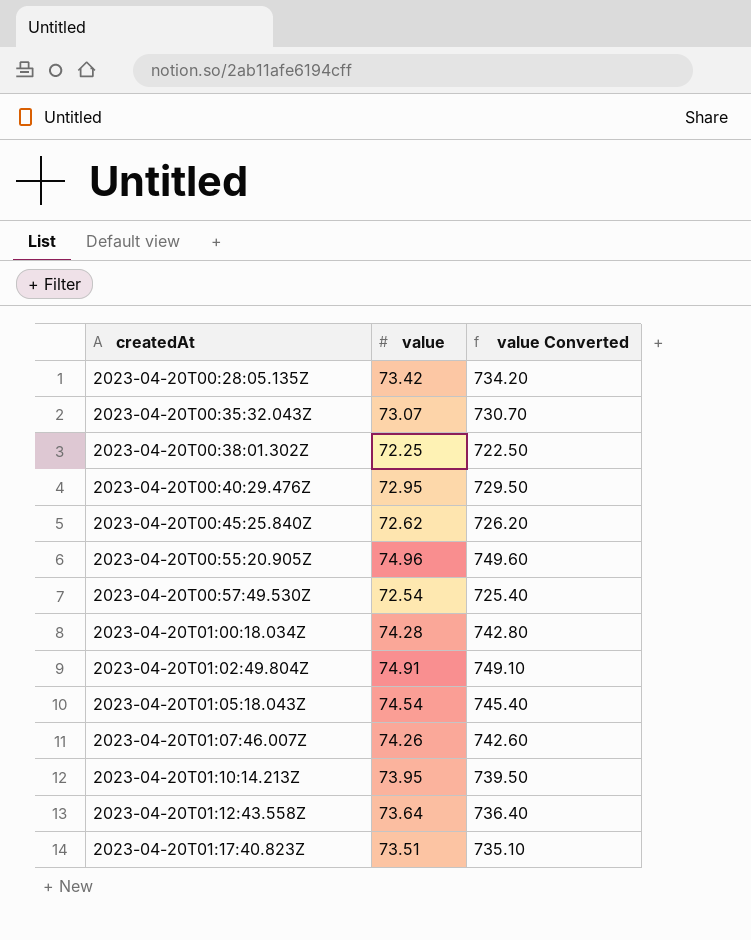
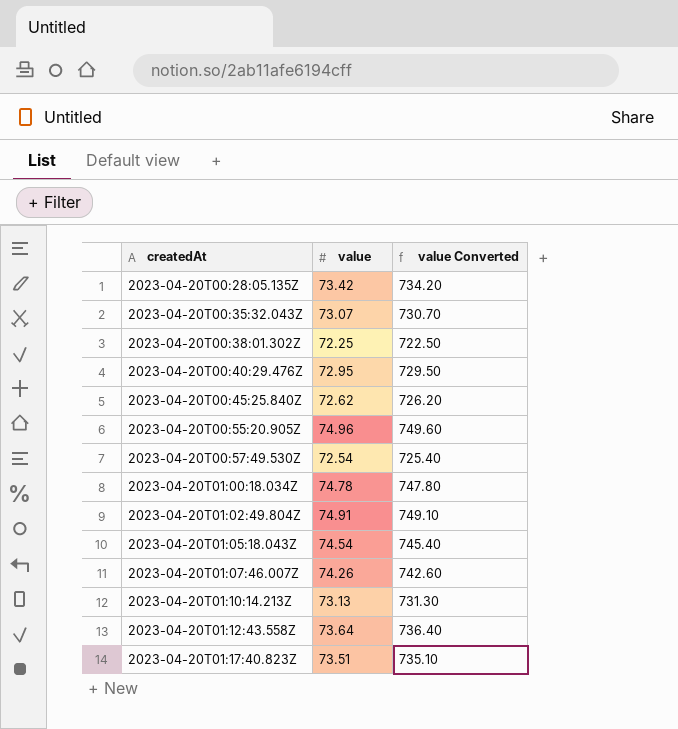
2023-04-20T01:00:18.034Z | value: 74.28 -> 74.78
2023-04-20T01:00:18.034Z | value Converted: 742.80 -> 747.80
2023-04-20T01:10:14.213Z | value: 73.95 -> 73.13
2023-04-20T01:10:14.213Z | value Converted: 739.50 -> 731.30

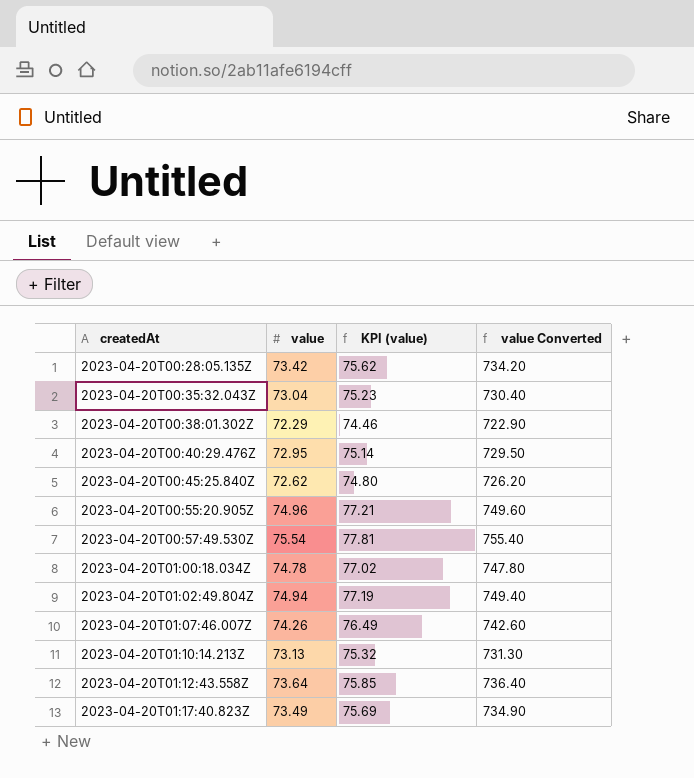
column KPI (value) | formula: none -> [value] * 1.03
row 2023-04-20T01:05:18.043Z: 74.54 | 745.40 -> none
2023-04-20T00:35:32.043Z | value: 73.07 -> 73.04
2023-04-20T00:35:32.043Z | value Converted: 730.70 -> 730.40
2023-04-20T00:38:01.302Z | value: 72.25 -> 72.29
2023-04-20T00:38:01.302Z | value Converted: 722.50 -> 722.90
2023-04-20T00:57:49.530Z | value: 72.54 -> 75.54
2023-04-20T00:57:49.530Z | value Converted: 725.40 -> 755.40
2023-04-20T01:02:49.804Z | value: 74.91 -> 74.94
2023-04-20T01:02:49.804Z | value Converted: 749.10 -> 749.40
2023-04-20T01:17:40.823Z | value: 73.51 -> 73.49
2023-04-20T01:17:40.823Z | value Converted: 735.10 -> 734.90

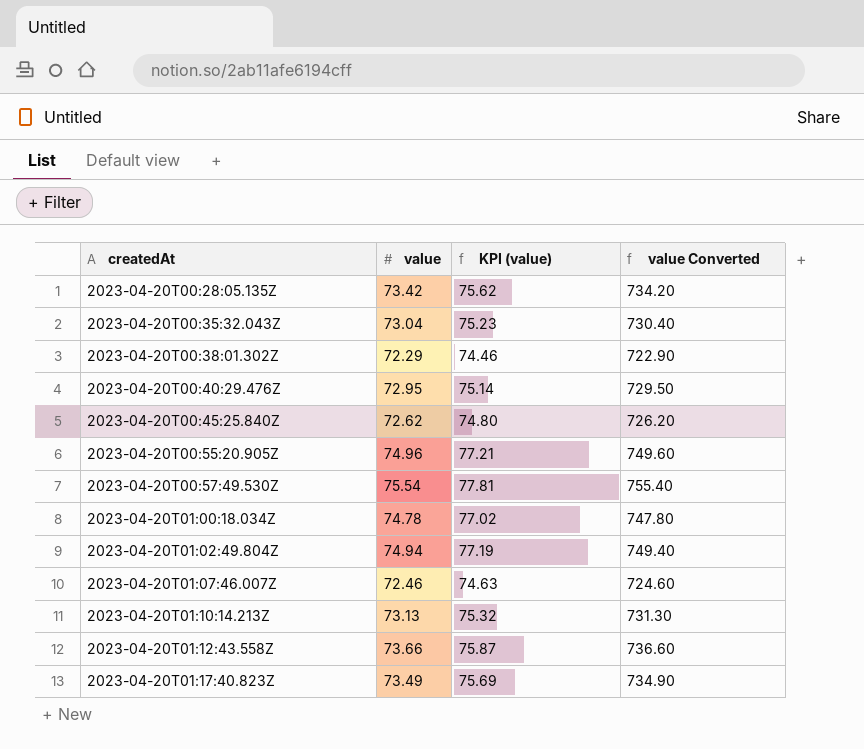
2023-04-20T01:07:46.007Z | value: 74.26 -> 72.46
2023-04-20T01:07:46.007Z | KPI (value): 76.49 -> 74.63
2023-04-20T01:07:46.007Z | value Converted: 742.60 -> 724.60
2023-04-20T01:12:43.558Z | value: 73.64 -> 73.66
2023-04-20T01:12:43.558Z | KPI (value): 75.85 -> 75.87
2023-04-20T01:12:43.558Z | value Converted: 736.40 -> 736.60

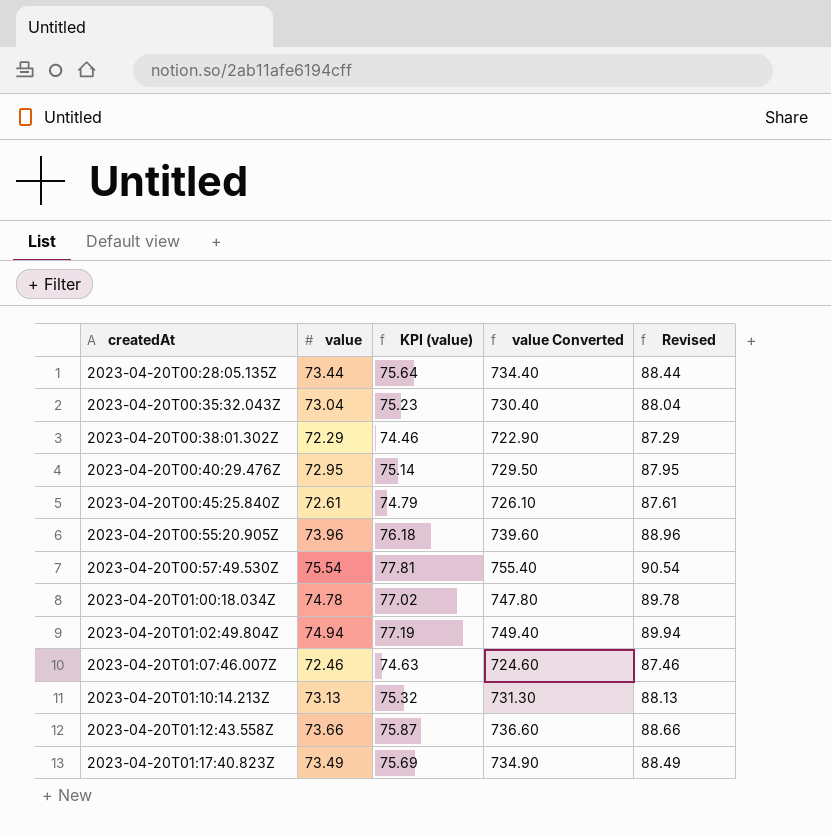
column Revised | formula: none -> [value] + 15
2023-04-20T00:28:05.135Z | value: 73.42 -> 73.44
2023-04-20T00:28:05.135Z | KPI (value): 75.62 -> 75.64
2023-04-20T00:28:05.135Z | value Converted: 734.20 -> 734.40
2023-04-20T00:45:25.840Z | value: 72.62 -> 72.61
2023-04-20T00:45:25.840Z | KPI (value): 74.80 -> 74.79
2023-04-20T00:45:25.840Z | value Converted: 726.20 -> 726.10
2023-04-20T00:55:20.905Z | value: 74.96 -> 73.96
2023-04-20T00:55:20.905Z | KPI (value): 77.21 -> 76.18
2023-04-20T00:55:20.905Z | value Converted: 749.60 -> 739.60

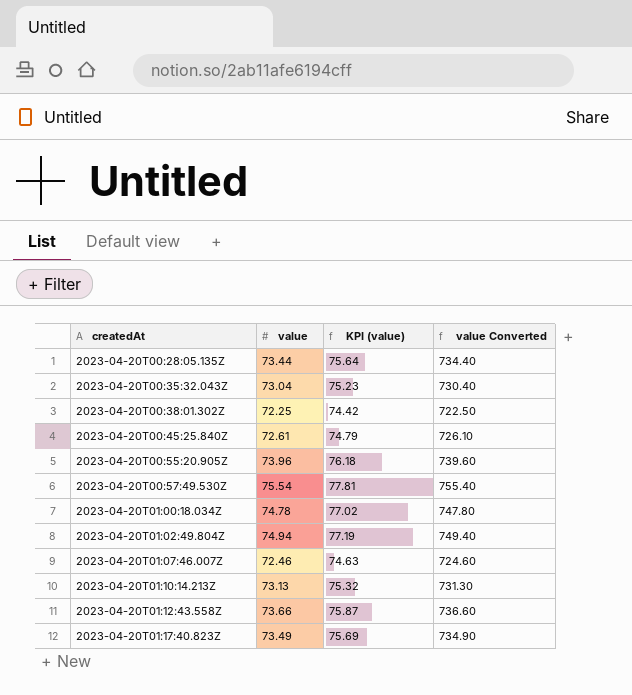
column Revised | formula: [value] + 15 -> none
row 2023-04-20T00:40:29.476Z: 72.95 | 75.14 | 729.50 | 87.95 -> none
2023-04-20T00:38:01.302Z | value: 72.29 -> 72.25
2023-04-20T00:38:01.302Z | KPI (value): 74.46 -> 74.42
2023-04-20T00:38:01.302Z | value Converted: 722.90 -> 722.50

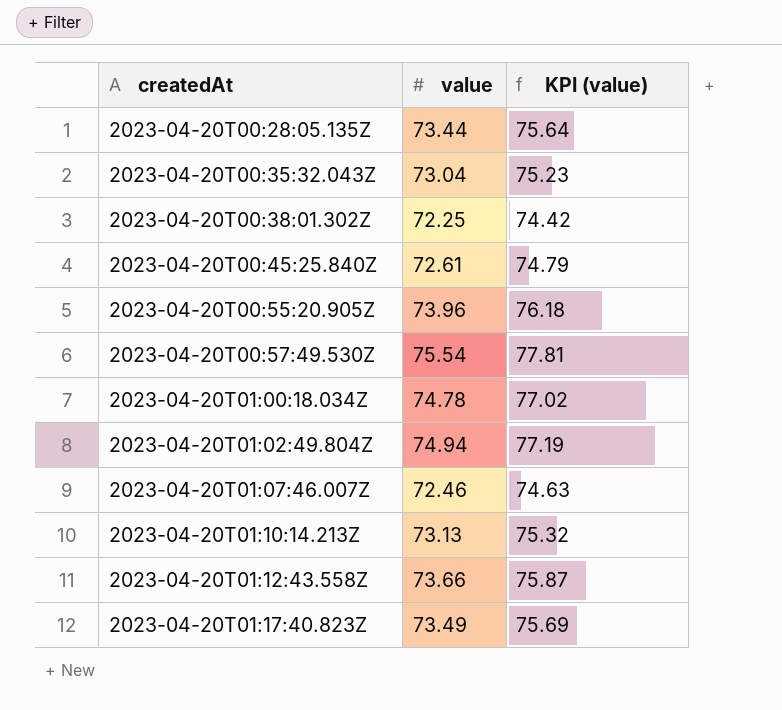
column value Converted | formula: [value] * 10 -> none

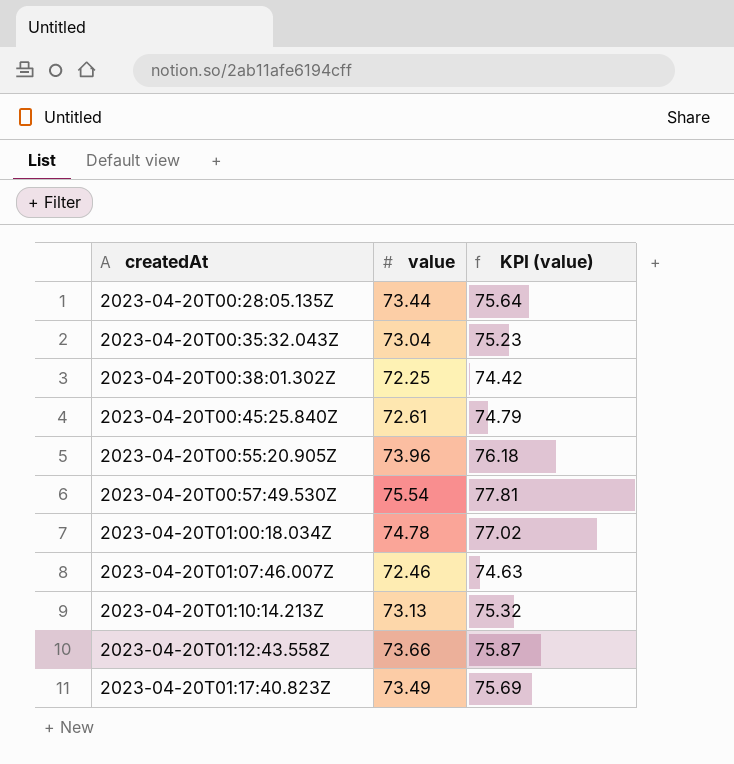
row 2023-04-20T01:02:49.804Z: 74.94 | 77.19 -> none

